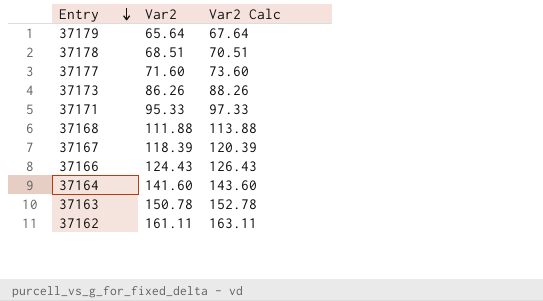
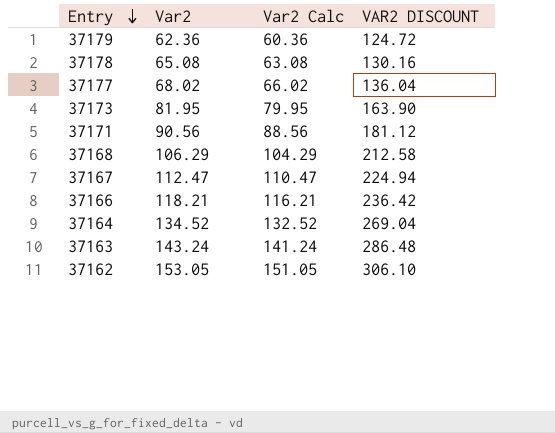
column Var2 Calc | formula: [Var2] + 2 -> [Var2] - 2
column VAR2 DISCOUNT | formula: none -> [Var2] * 2
37179 | Var2: 65.64 -> 62.36
37178 | Var2: 68.51 -> 65.08
37177 | Var2: 71.60 -> 68.02
37173 | Var2: 86.26 -> 81.95
37171 | Var2: 95.33 -> 90.56
37168 | Var2: 111.88 -> 106.29
37167 | Var2: 118.39 -> 112.47
37166 | Var2: 124.43 -> 118.21
37164 | Var2: 141.60 -> 134.52
37163 | Var2: 150.78 -> 143.24
37162 | Var2: 161.11 -> 153.05

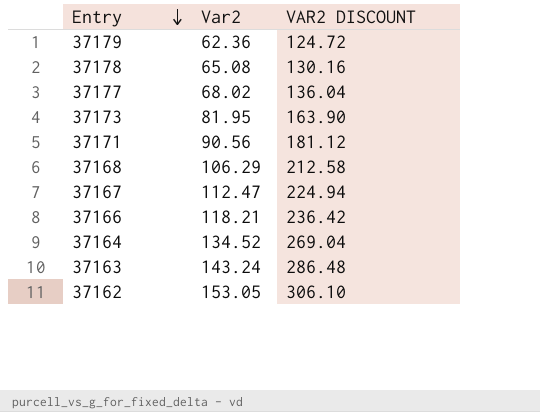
column Var2 Calc | formula: [Var2] - 2 -> none

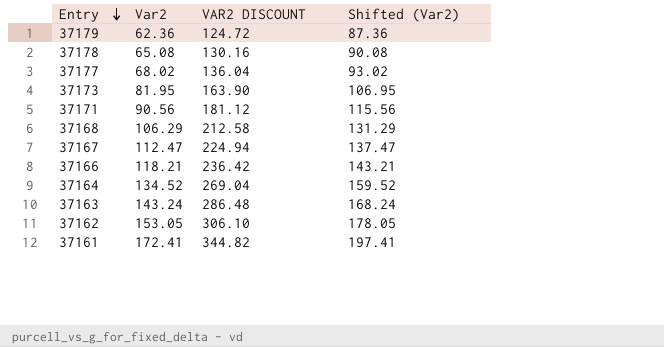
column Shifted (Var2) | formula: none -> [Var2] + 25
row 37161: none -> 172.41 | 344.82 | 197.41

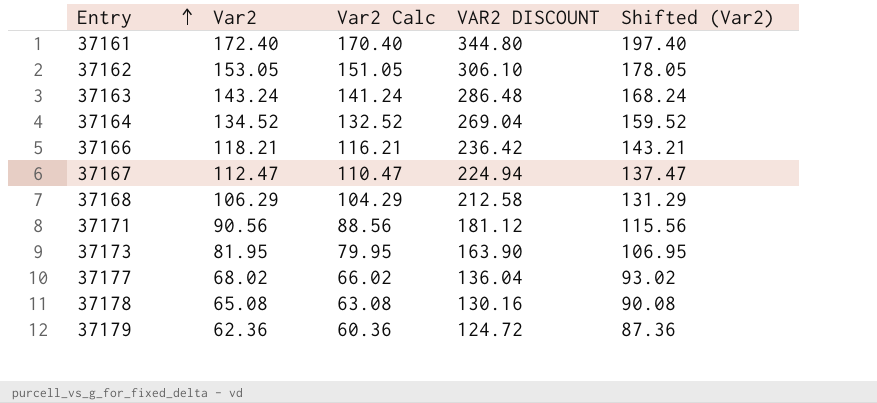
row order: Entry descending -> Entry ascending
column Var2 Calc | formula: none -> [Var2] - 2
37161 | Var2: 172.41 -> 172.40
37161 | VAR2 DISCOUNT: 344.82 -> 344.80
37161 | Shifted (Var2): 197.41 -> 197.40

